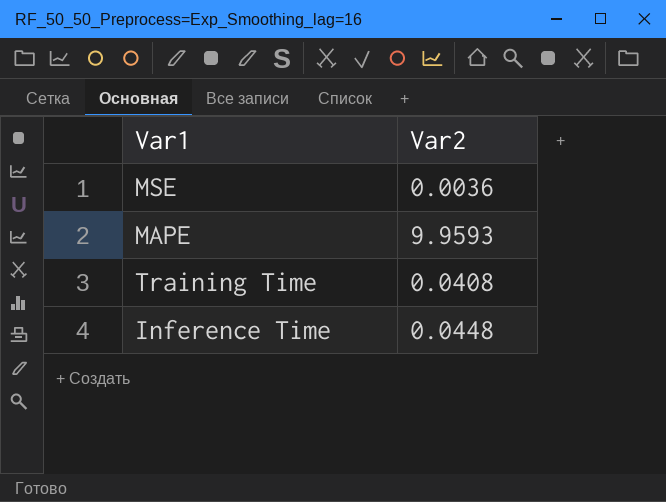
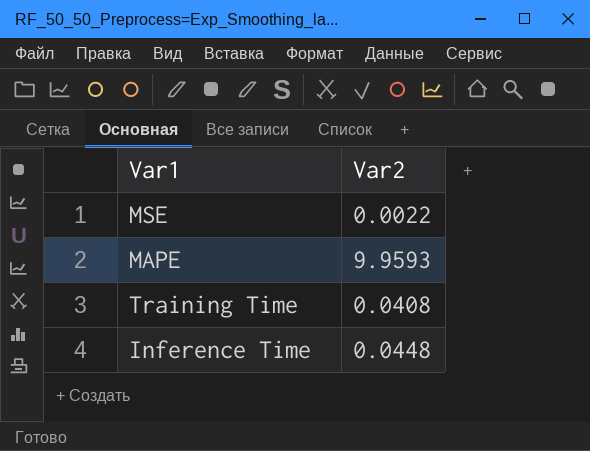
MSE | Var2: 0.0036 -> 0.0022

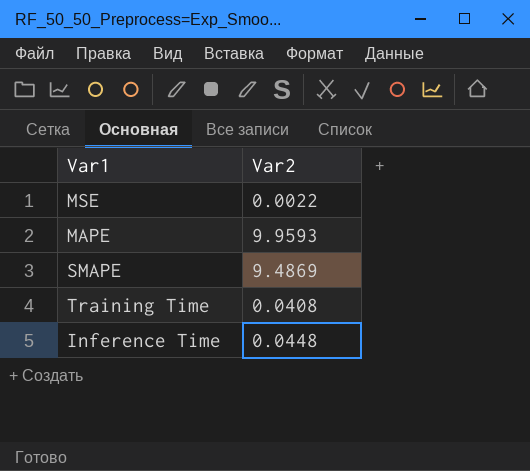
row SMAPE: none -> 9.4869

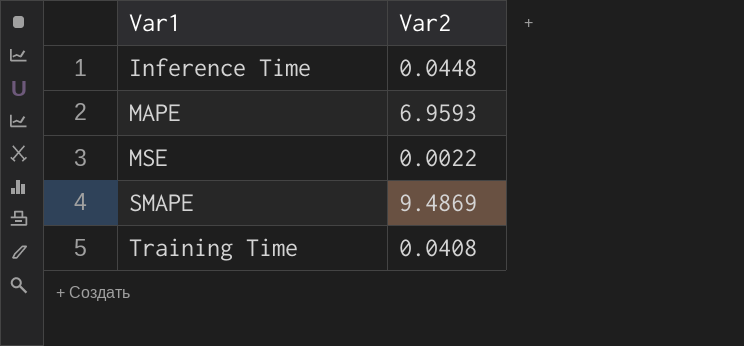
row order: none -> Var1 ascending
MAPE | Var2: 9.9593 -> 6.9593

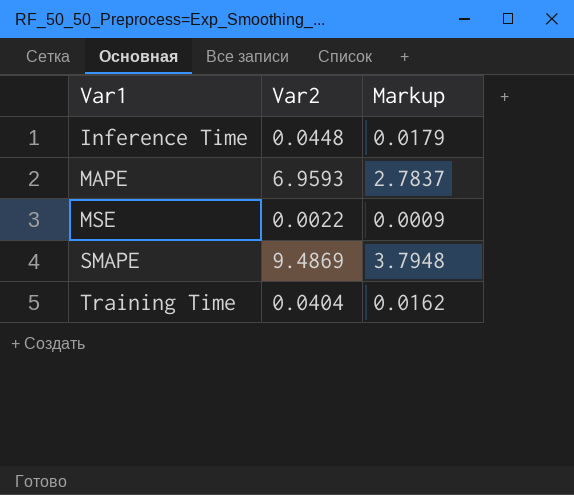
column Markup | formula: none -> [Var2] * 0.4
Training Time | Var2: 0.0408 -> 0.0404

